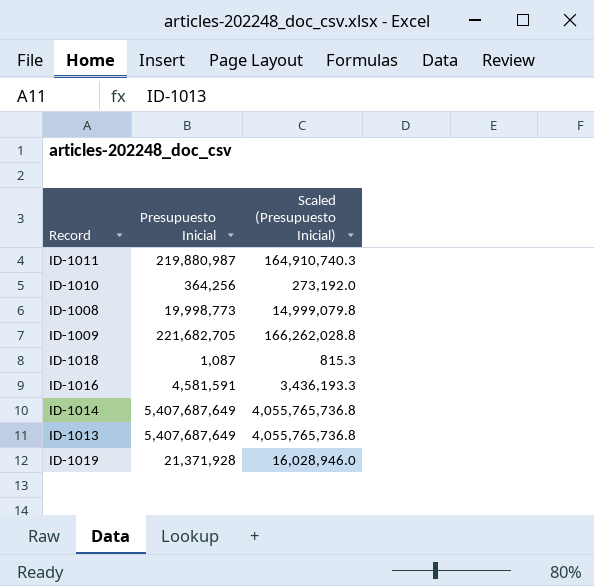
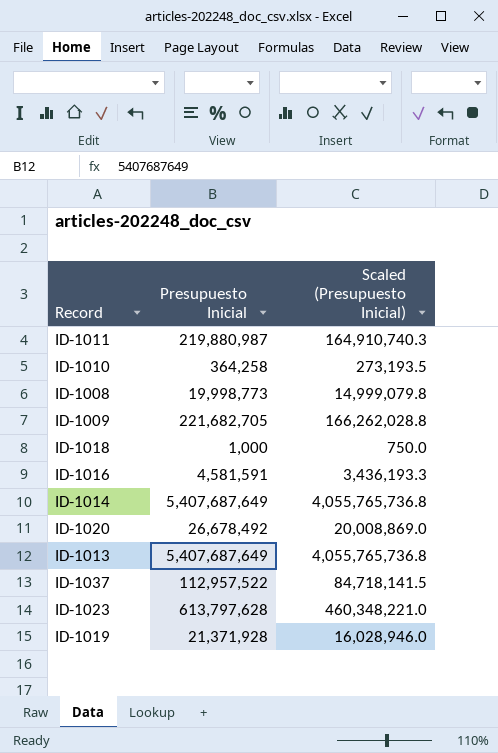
ID-1010 | Presupuesto Inicial: 364,256 -> 364,258
ID-1010 | Scaled (Presupuesto Inicial): 273,192.0 -> 273,193.5
ID-1018 | Presupuesto Inicial: 1,087 -> 1,000
ID-1018 | Scaled (Presupuesto Inicial): 815.3 -> 750.0
row ID-1020: none -> 26,678,492 | 20,008,869.0
row ID-1037: none -> 112,957,522 | 84,718,141.5
row ID-1023: none -> 613,797,628 | 460,348,221.0

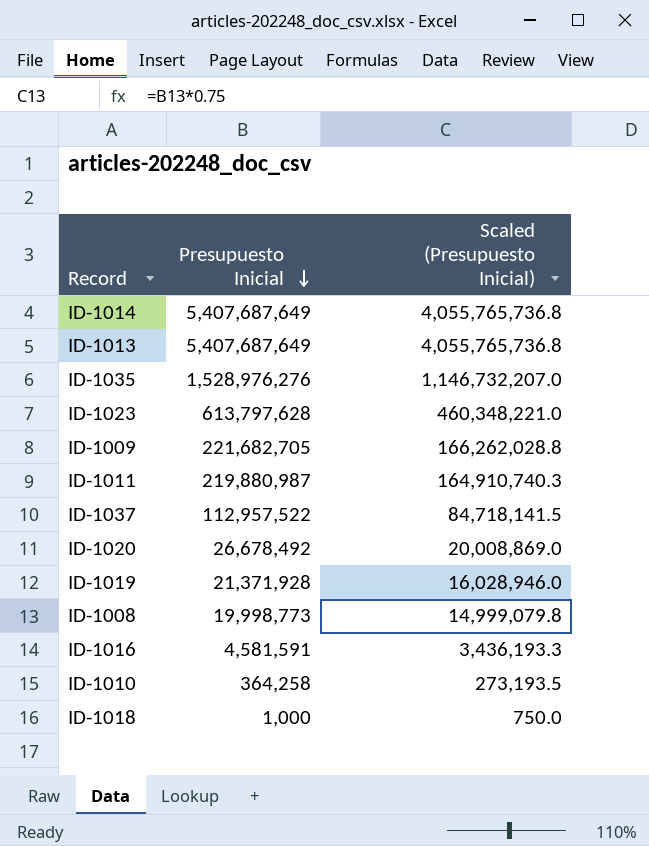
row order: none -> Presupuesto Inicial descending
row ID-1035: none -> 1,528,976,276 | 1,146,732,207.0

